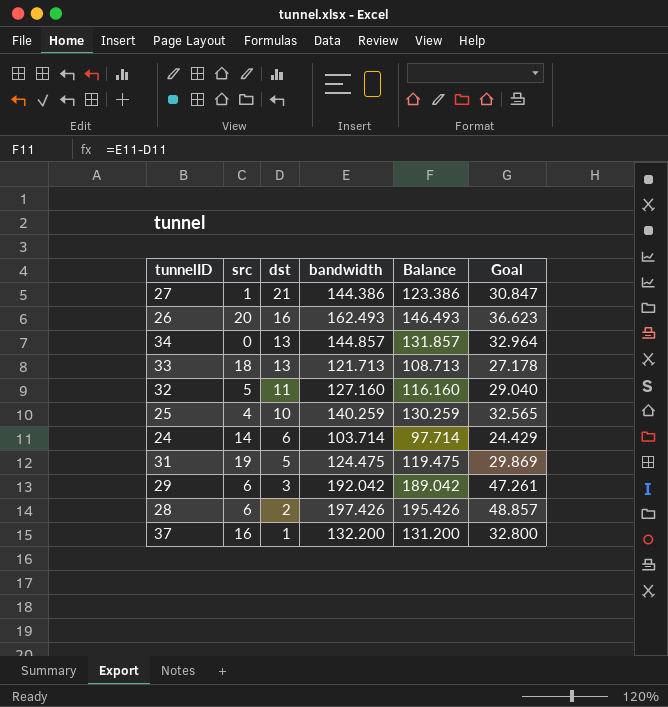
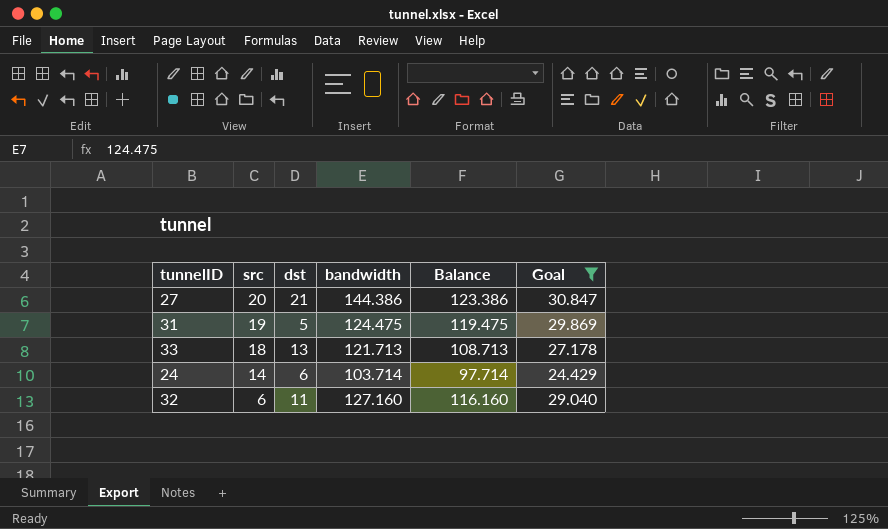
filter: none -> Goal <= 30.847
row order: dst descending -> src descending
27 | src: 1 -> 20
32 | src: 5 -> 6

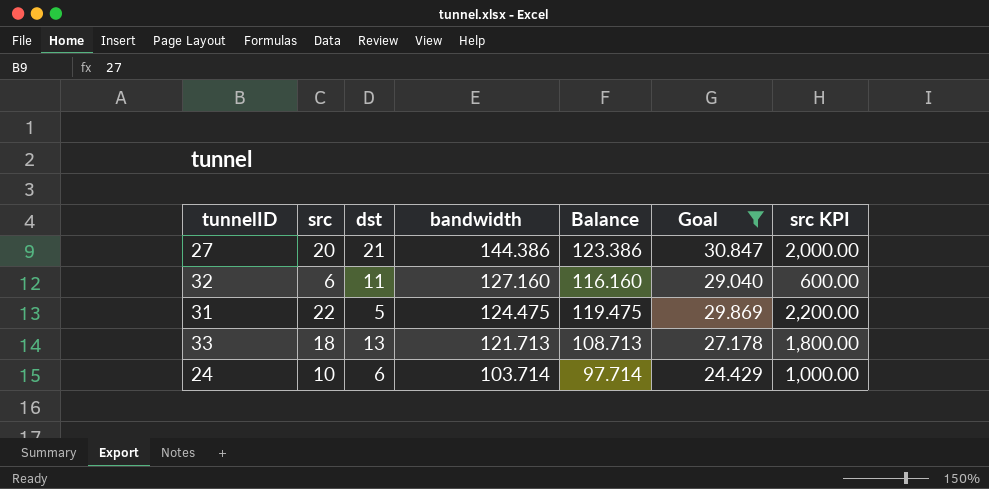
row order: src descending -> bandwidth descending
column src KPI | formula: none -> [src] * 100
31 | src: 19 -> 22
24 | src: 14 -> 10

